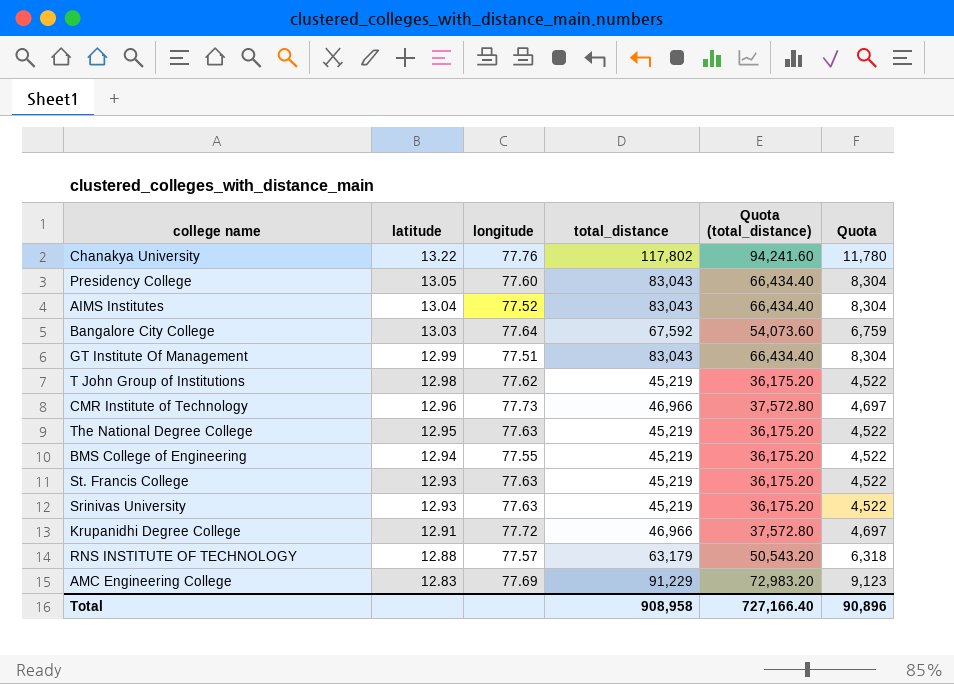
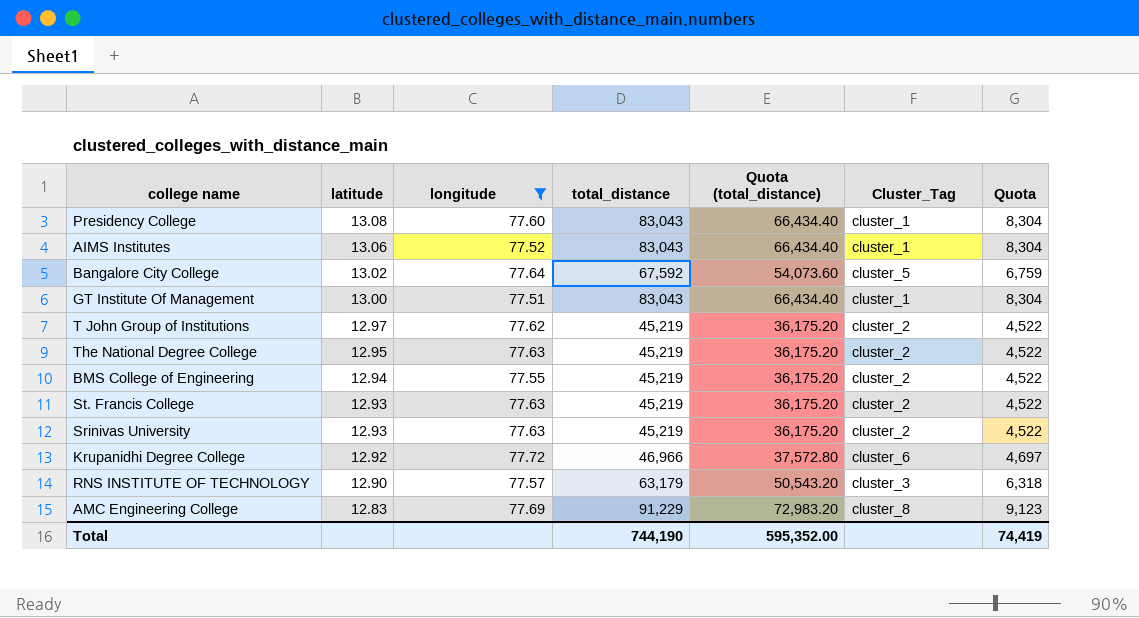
filter: none -> longitude <= 77.72
column Cluster_Tag | position: none -> 6
Presidency College | latitude: 13.05 -> 13.08
AIMS Institutes | latitude: 13.04 -> 13.06
Bangalore City College | latitude: 13.03 -> 13.02
GT Institute Of Management | latitude: 12.99 -> 13.00
T John Group of Institutions | latitude: 12.98 -> 12.97
Krupanidhi Degree College | latitude: 12.91 -> 12.92
RNS INSTITUTE OF TECHNOLOGY | latitude: 12.88 -> 12.90
Total | total_distance: 908,958 -> 744,190
Total | Quota (total_distance): 727,166.40 -> 595,352.00
Total | Quota: 90,896 -> 74,419

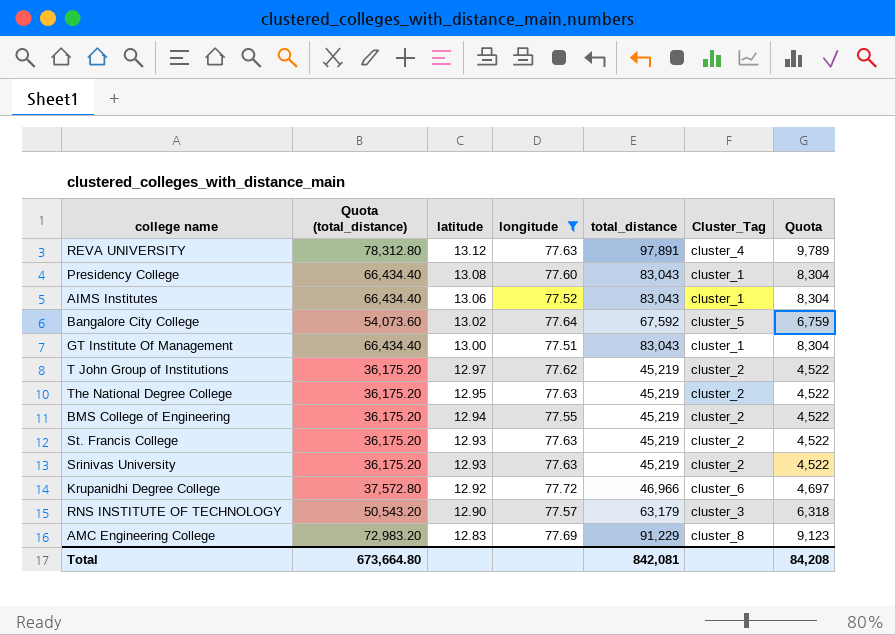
column Quota (total_distance) | position: 5 -> 2
row REVA UNIVERSITY: none -> 78,312.80 | 13.12 | 77.63 | 97,891 | cluster_4 | 9,789
Total | Quota (total_distance): 595,352.00 -> 673,664.80
Total | total_distance: 744,190 -> 842,081
Total | Quota: 74,419 -> 84,208

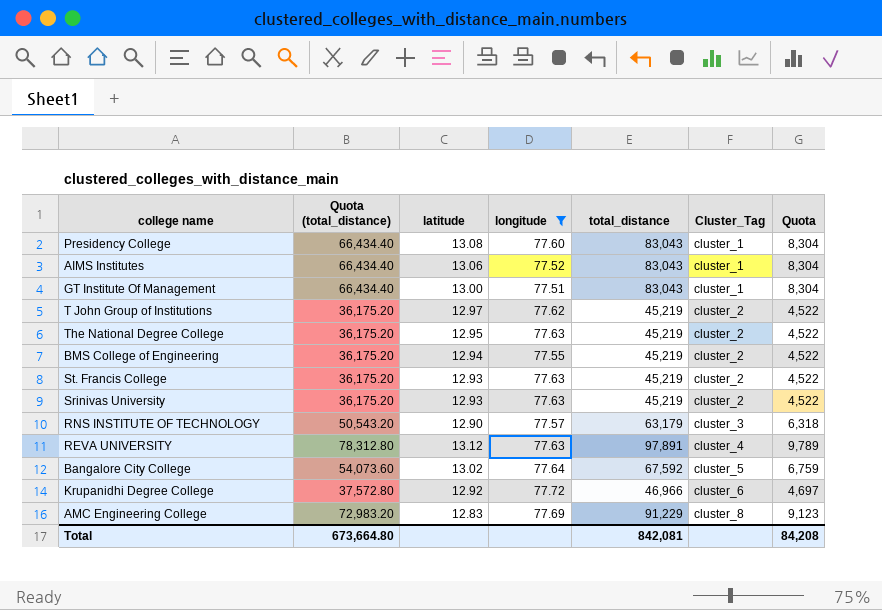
row order: latitude descending -> Cluster_Tag ascending

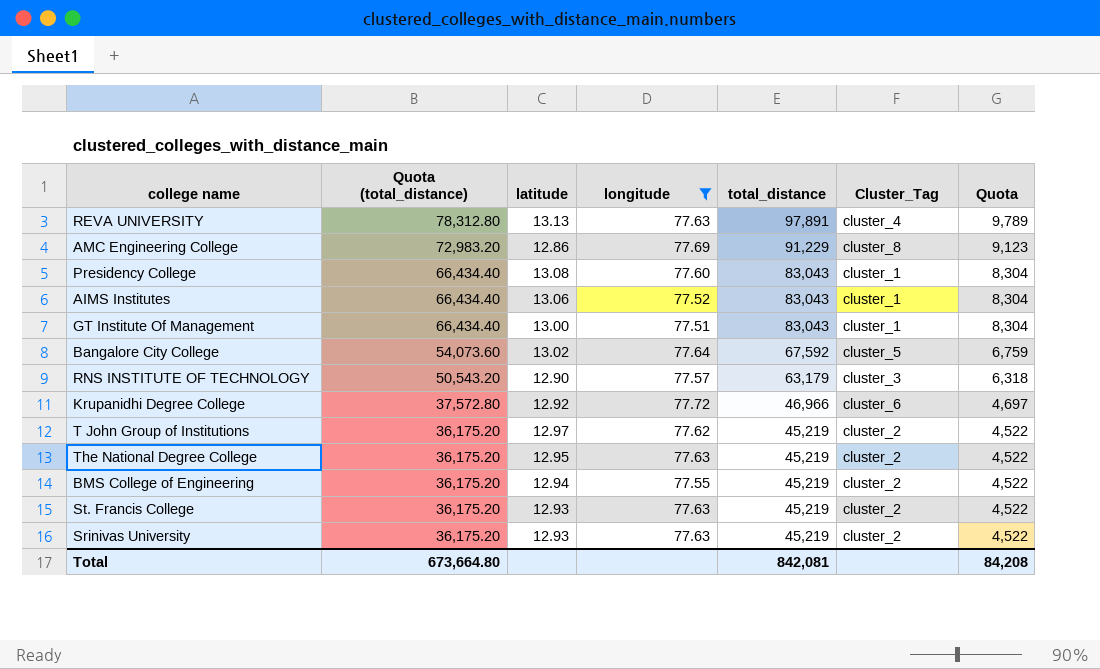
row order: Cluster_Tag ascending -> Quota (total_distance) descending
REVA UNIVERSITY | latitude: 13.12 -> 13.13
AMC Engineering College | latitude: 12.83 -> 12.86

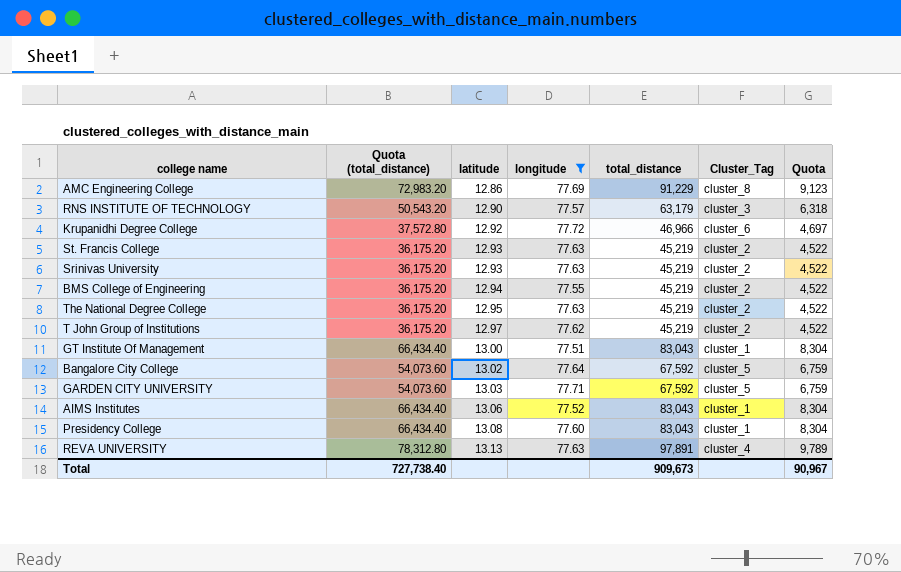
row order: Quota (total_distance) descending -> latitude ascending
row GARDEN CITY UNIVERSITY: none -> 54,073.60 | 13.03 | 77.71 | 67,592 | cluster_5 | 6,759
Total | Quota (total_distance): 673,664.80 -> 727,738.40
Total | total_distance: 842,081 -> 909,673
Total | Quota: 84,208 -> 90,967

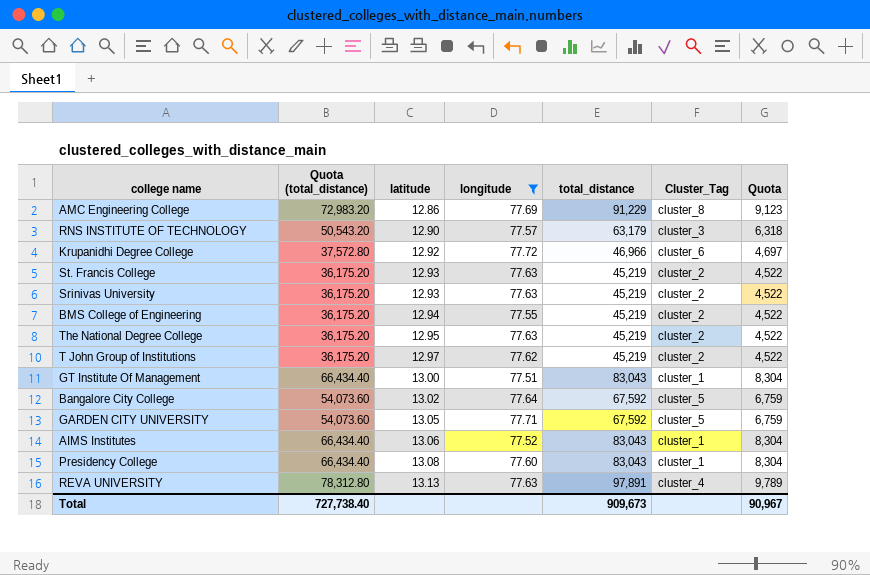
GARDEN CITY UNIVERSITY | latitude: 13.03 -> 13.05

